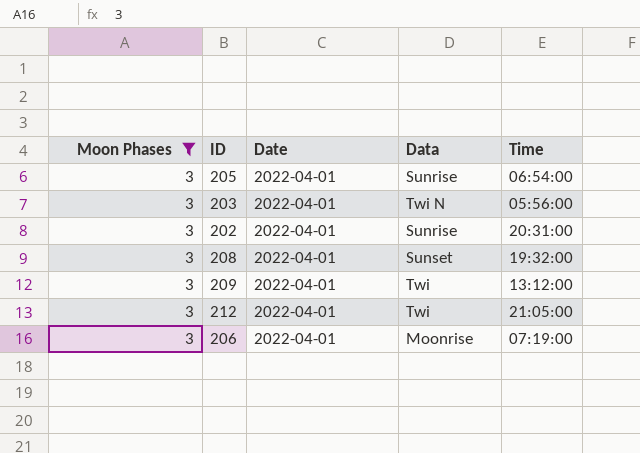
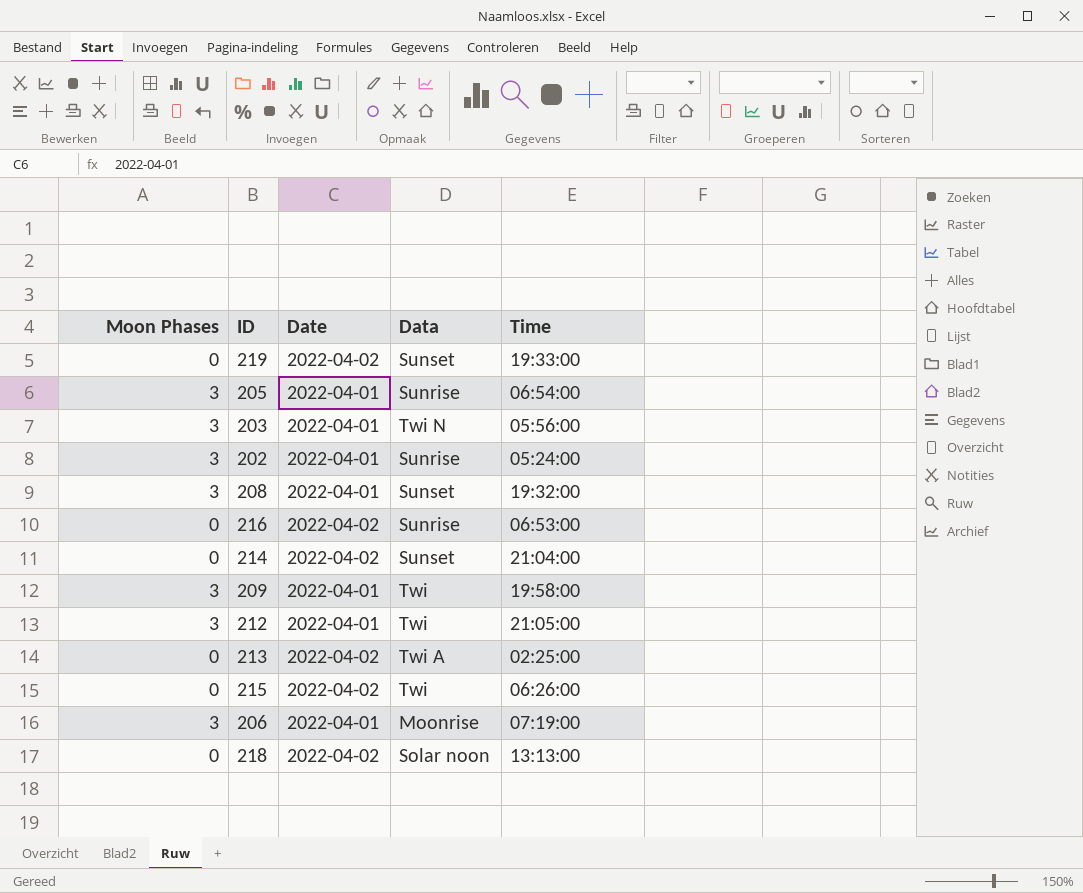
filter: Moon Phases = 3 -> none
202 | Time: 20:31:00 -> 05:24:00
209 | Time: 13:12:00 -> 19:58:00

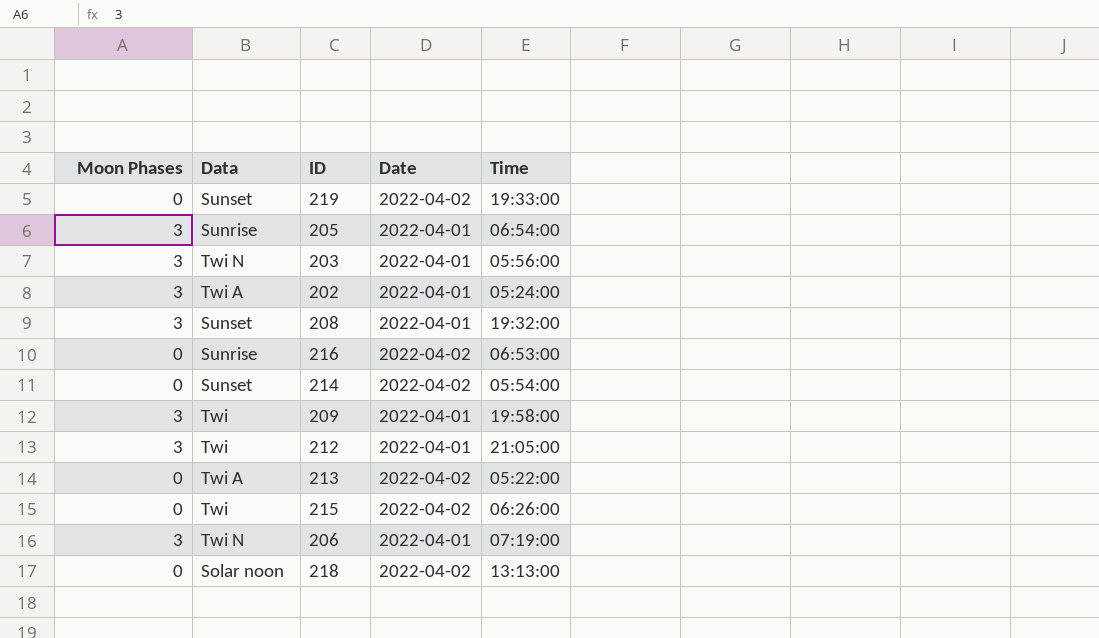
column Data | position: 4 -> 2
202 | Data: Sunrise -> Twi A
214 | Time: 21:04:00 -> 05:54:00
213 | Time: 02:25:00 -> 05:22:00
206 | Data: Moonrise -> Twi N

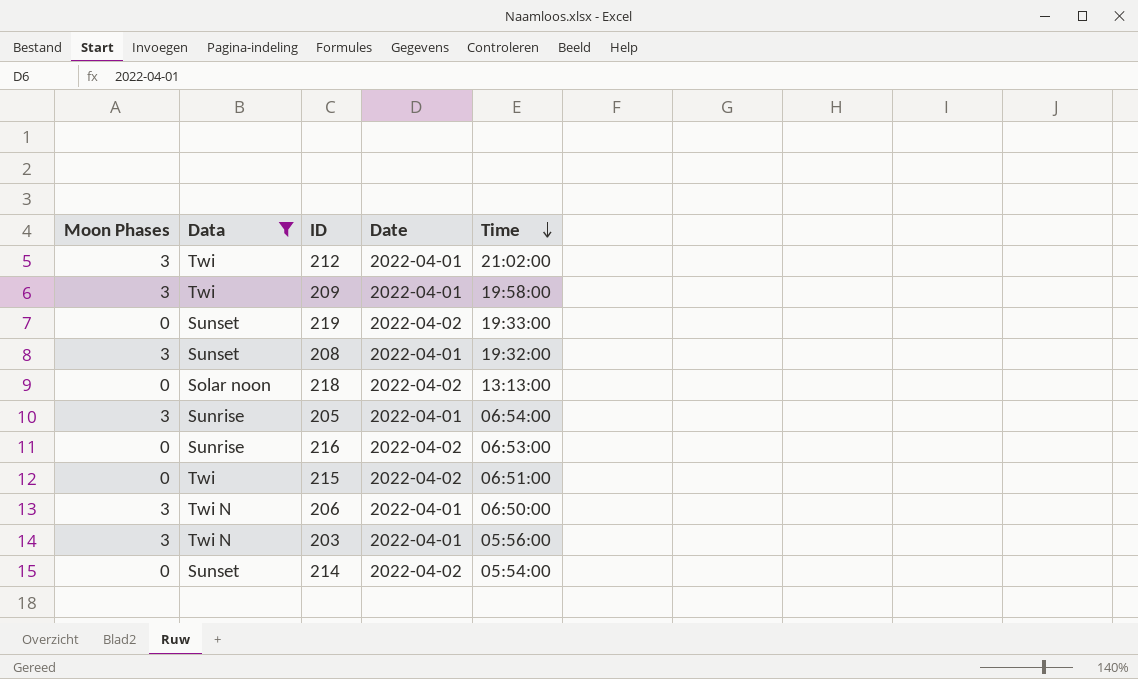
filter: none -> Data != Twi A
row order: none -> Time descending
212 | Time: 21:05:00 -> 21:02:00
215 | Time: 06:26:00 -> 06:51:00
206 | Time: 07:19:00 -> 06:50:00

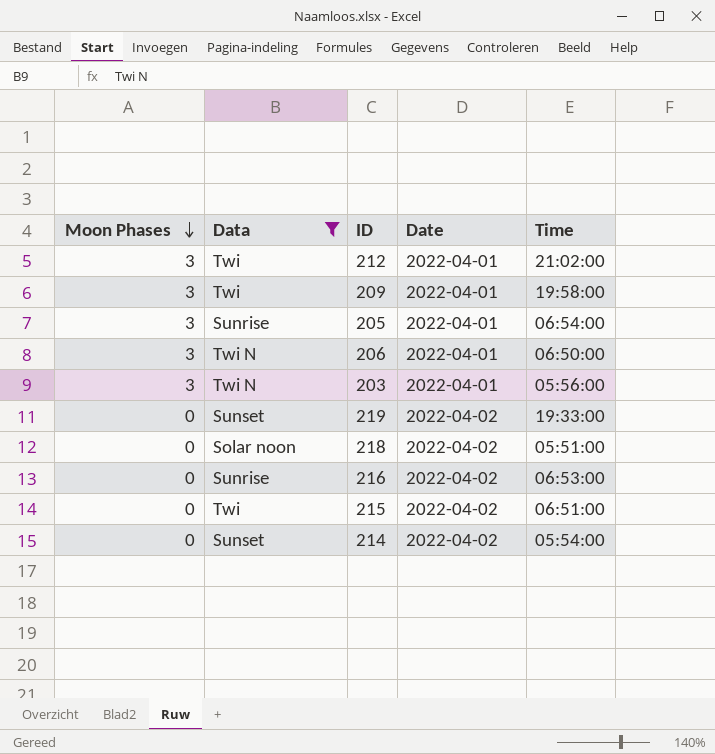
row order: Time descending -> Moon Phases descending
row 208: 3 | Sunset | 2022-04-01 | 19:32:00 -> none
218 | Time: 13:13:00 -> 05:51:00

